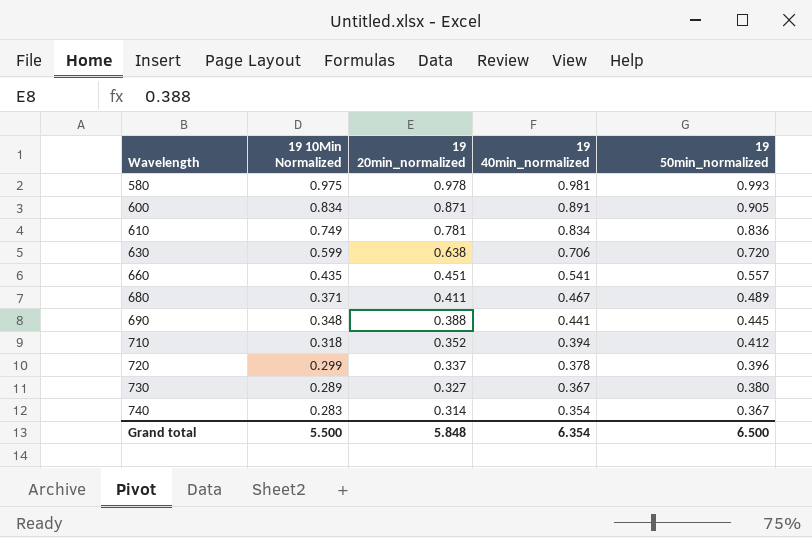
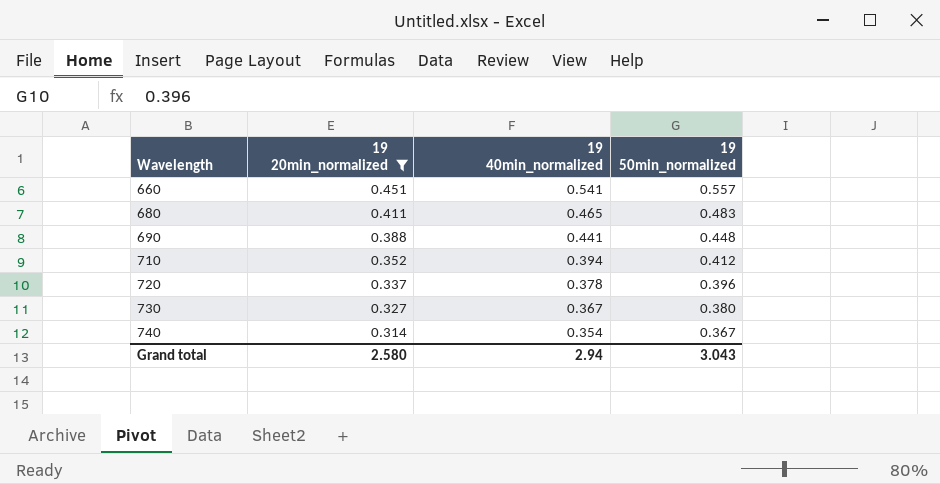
filter: none -> 19 20min_normalized <= 0.451
column 19 10Min Normalized | position: 2 -> none
680 | 19 40min_normalized: 0.467 -> 0.465
680 | 19 50min_normalized: 0.489 -> 0.483
690 | 19 50min_normalized: 0.445 -> 0.448
Grand total | 19 20min_normalized: 5.848 -> 2.580
Grand total | 19 40min_normalized: 6.354 -> 2.94
Grand total | 19 50min_normalized: 6.500 -> 3.043

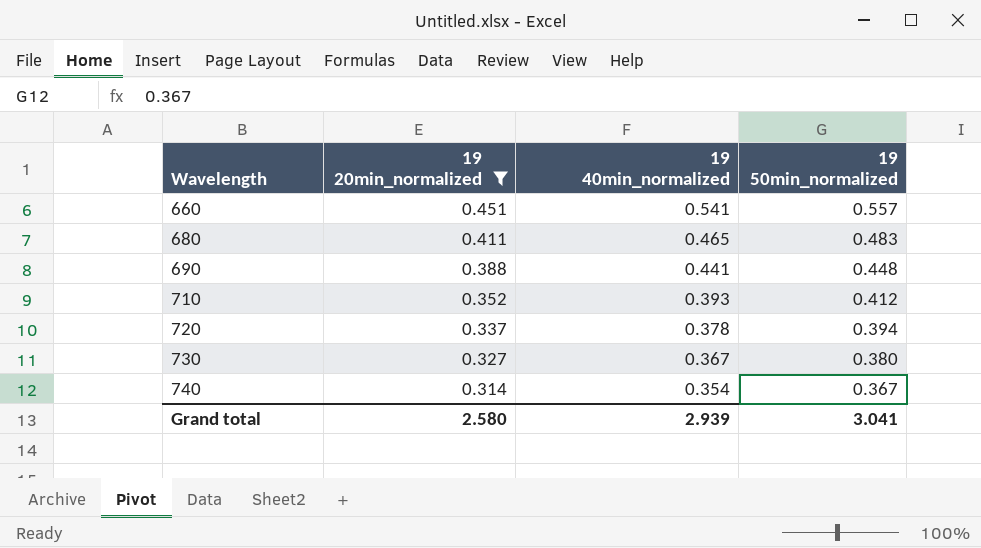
710 | 19 40min_normalized: 0.394 -> 0.393
720 | 19 50min_normalized: 0.396 -> 0.394
Grand total | 19 40min_normalized: 2.94 -> 2.939
Grand total | 19 50min_normalized: 3.043 -> 3.041

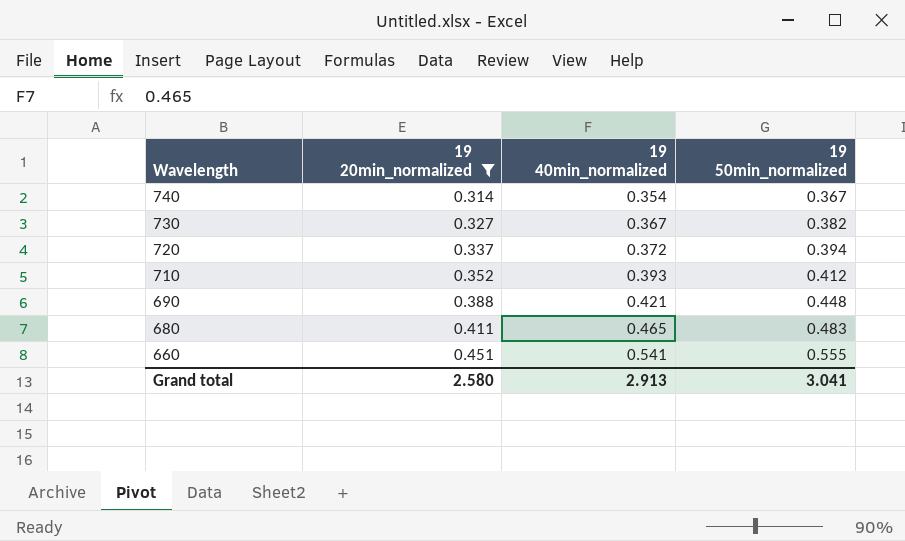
row order: Wavelength ascending -> Wavelength descending
730 | 19 50min_normalized: 0.380 -> 0.382
720 | 19 40min_normalized: 0.378 -> 0.372
690 | 19 40min_normalized: 0.441 -> 0.421
660 | 19 50min_normalized: 0.557 -> 0.555
Grand total | 19 40min_normalized: 2.939 -> 2.913

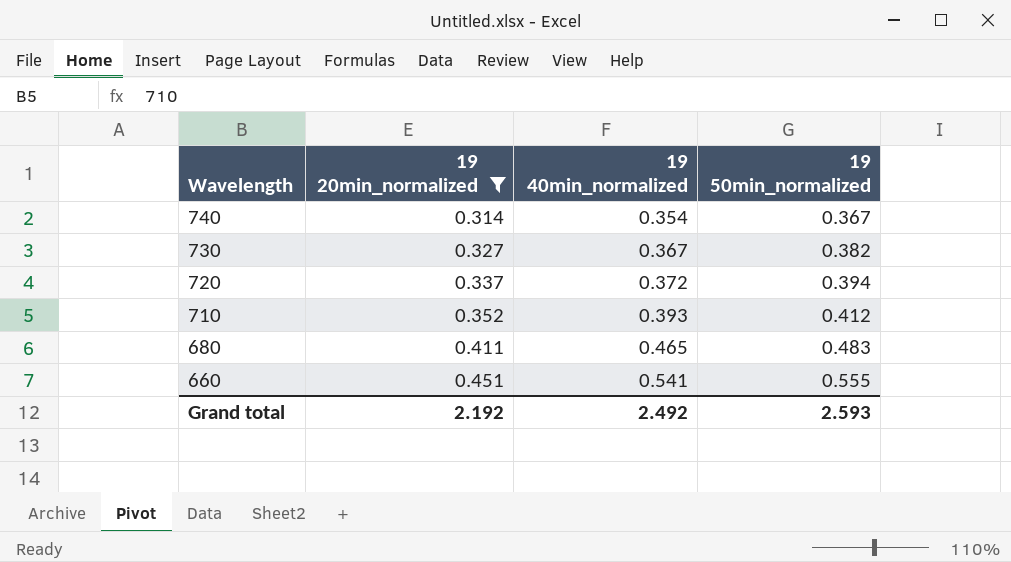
row 690: 0.388 | 0.421 | 0.448 -> none
Grand total | 19 20min_normalized: 2.580 -> 2.192
Grand total | 19 40min_normalized: 2.913 -> 2.492
Grand total | 19 50min_normalized: 3.041 -> 2.593

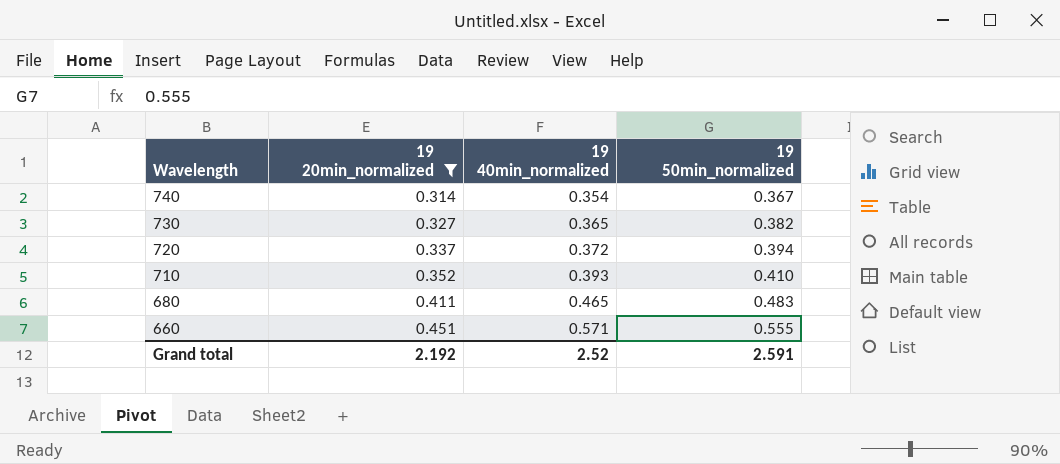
730 | 19 40min_normalized: 0.367 -> 0.365
710 | 19 50min_normalized: 0.412 -> 0.410
660 | 19 40min_normalized: 0.541 -> 0.571
Grand total | 19 40min_normalized: 2.492 -> 2.52
Grand total | 19 50min_normalized: 2.593 -> 2.591

